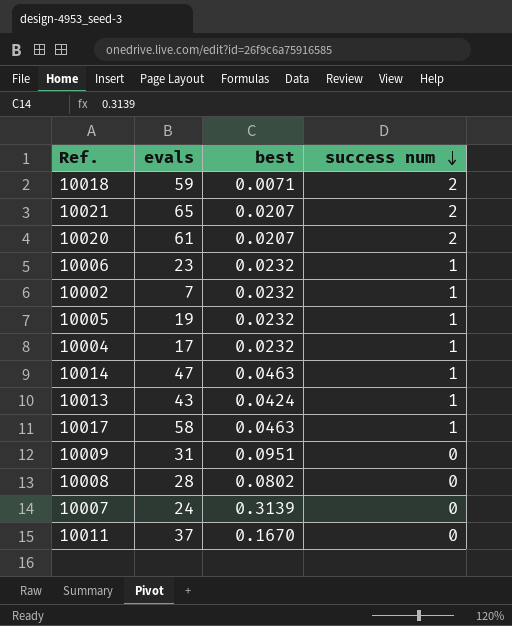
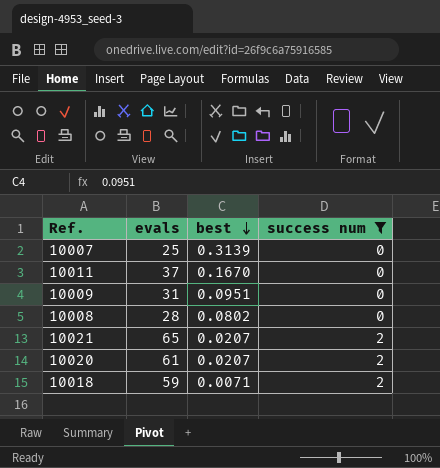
filter: none -> success num != 1
row order: success num descending -> best descending
10007 | evals: 24 -> 25

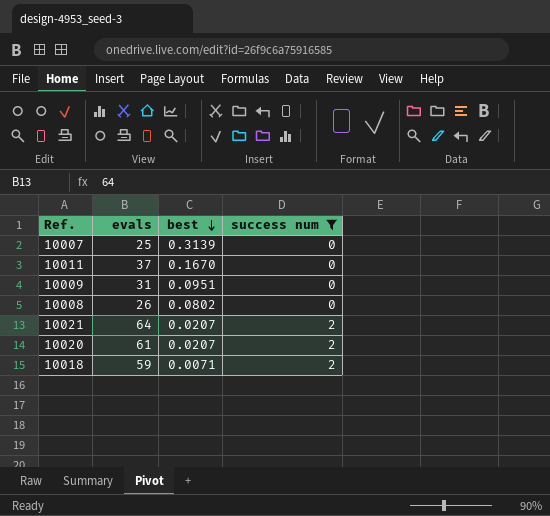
10008 | evals: 28 -> 26
10021 | evals: 65 -> 64

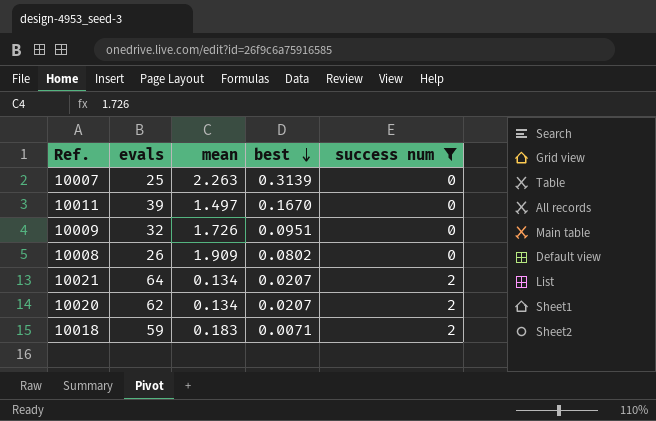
column mean | position: none -> 3
10011 | evals: 37 -> 39
10009 | evals: 31 -> 32
10020 | evals: 61 -> 62

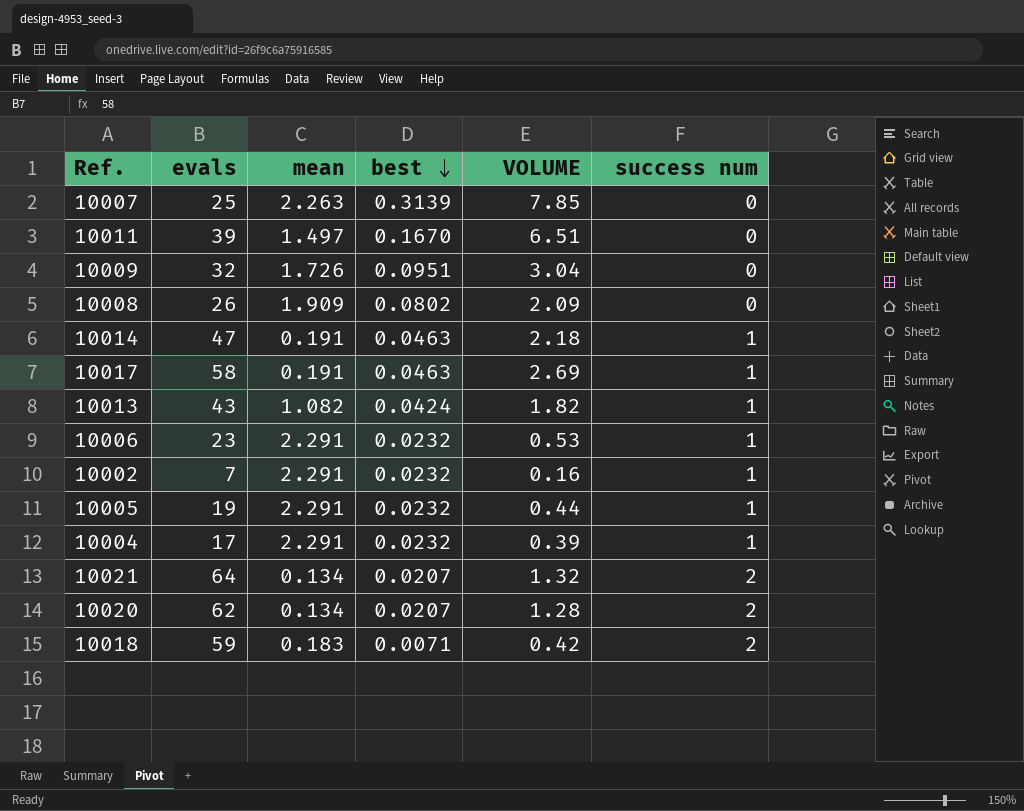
filter: success num != 1 -> none
column VOLUME | formula: none -> [evals] * [best]

